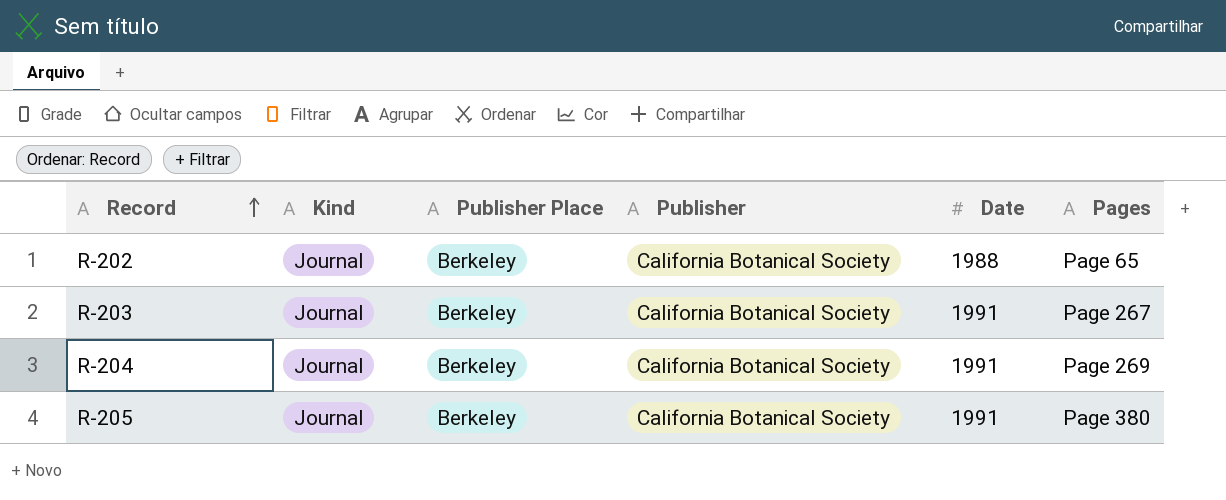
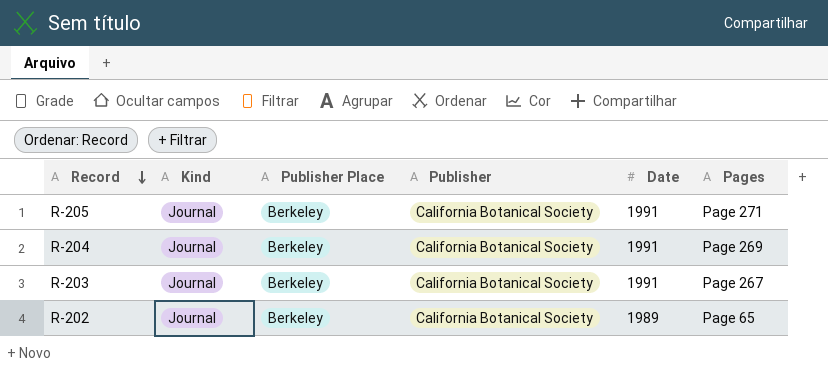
row order: Record ascending -> Record descending
R-205 | Pages: Page 380 -> Page 271
R-202 | Date: 1988 -> 1989

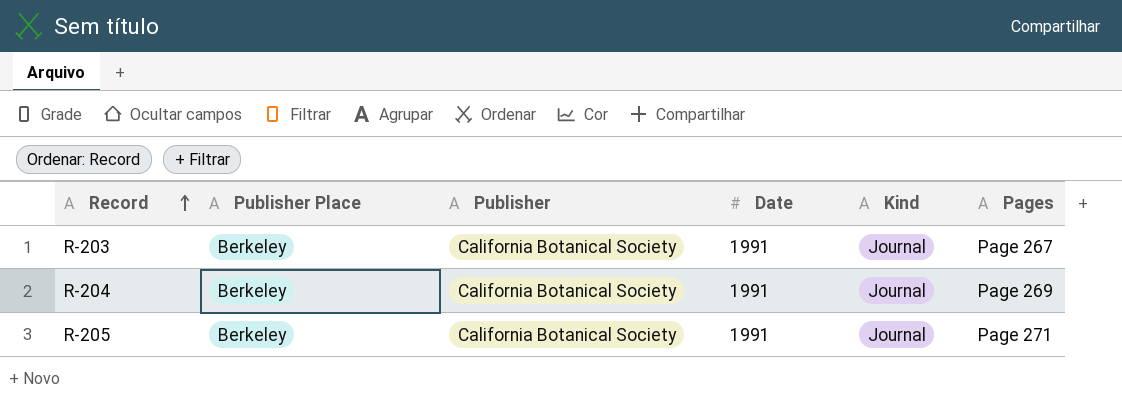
row order: Record descending -> Record ascending
column Kind | position: 2 -> 5
row R-202: Journal | Berkeley | California Botanical Society | 1989 | Page 65 -> none

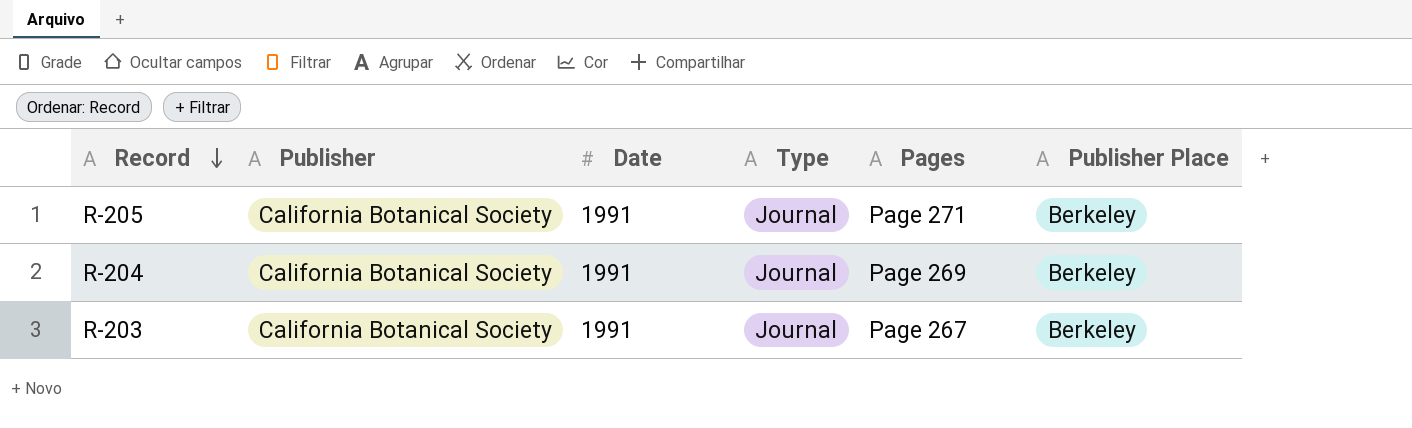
row order: Record ascending -> Record descending
column name: Kind -> Type
column Publisher Place | position: 2 -> 6

